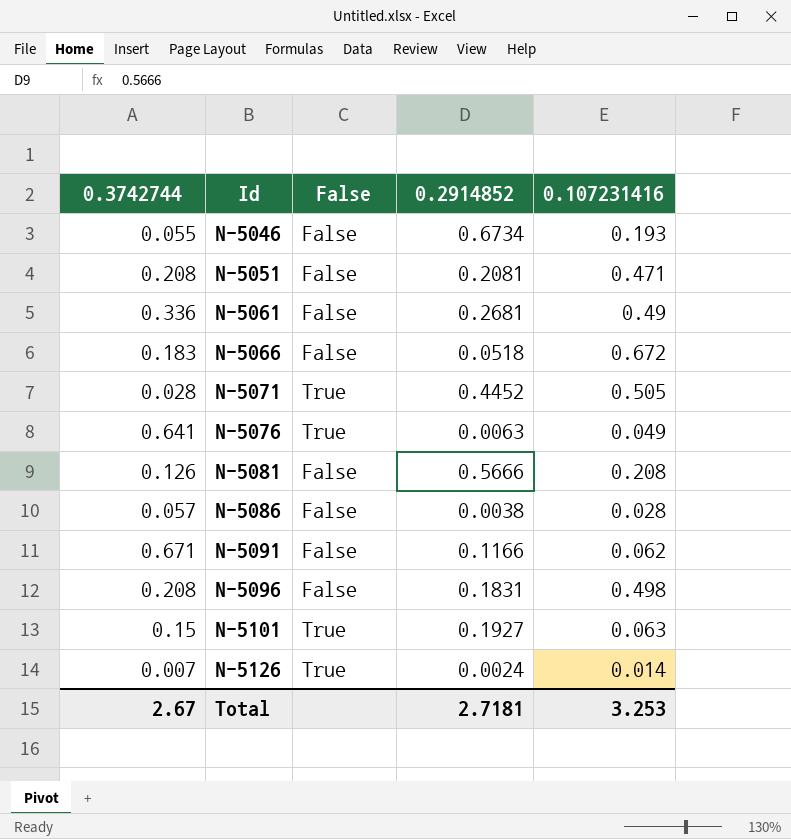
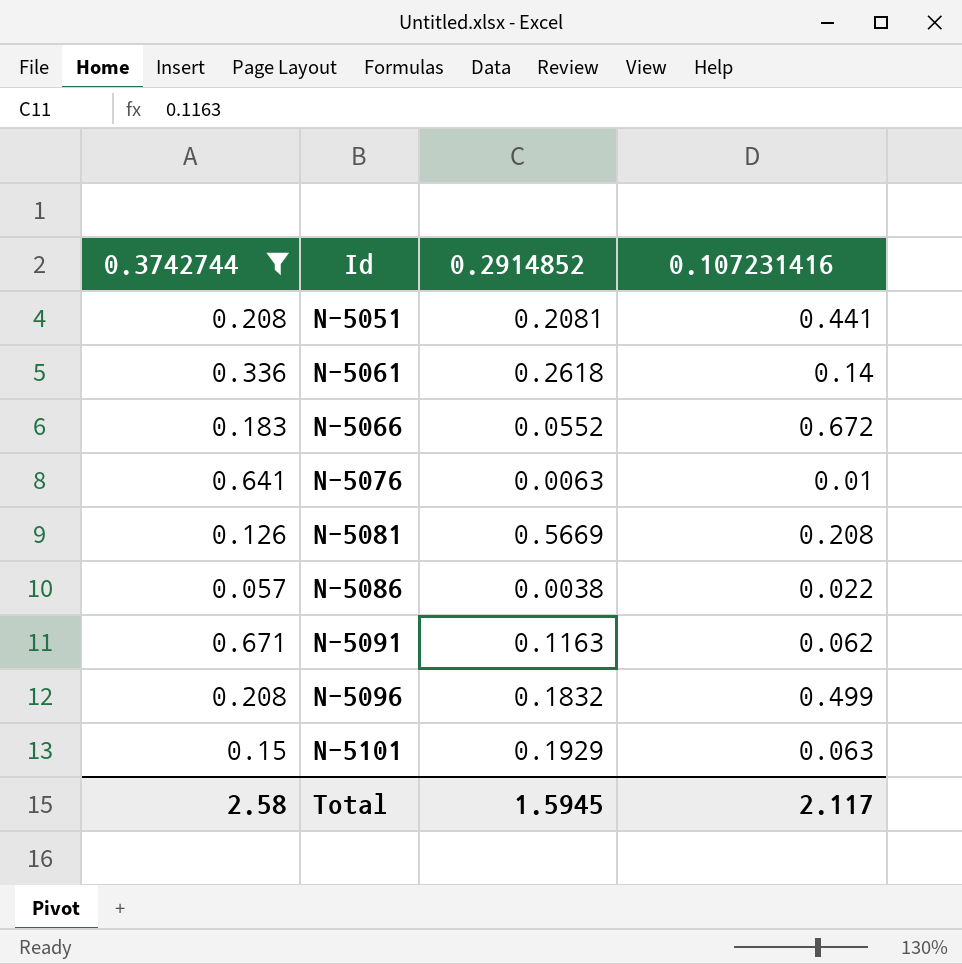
filter: none -> 0.3742744 >= 0.057
column False | position: 3 -> none
N-5051 | 0.107231416: 0.471 -> 0.441
N-5061 | 0.2914852: 0.2681 -> 0.2618
N-5061 | 0.107231416: 0.49 -> 0.14
N-5066 | 0.2914852: 0.0518 -> 0.0552
N-5076 | 0.107231416: 0.049 -> 0.01
N-5081 | 0.2914852: 0.5666 -> 0.5669
N-5086 | 0.107231416: 0.028 -> 0.022
N-5091 | 0.2914852: 0.1166 -> 0.1163
N-5096 | 0.2914852: 0.1831 -> 0.1832
N-5096 | 0.107231416: 0.498 -> 0.499
N-5101 | 0.2914852: 0.1927 -> 0.1929
Total | 0.3742744: 2.67 -> 2.58
Total | 0.2914852: 2.7181 -> 1.5945
Total | 0.107231416: 3.253 -> 2.117

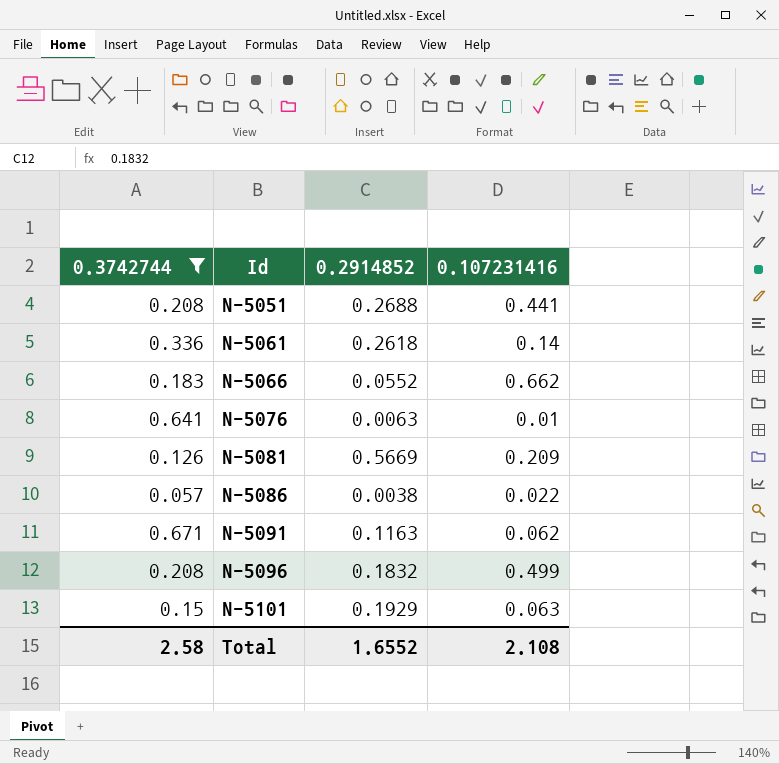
N-5051 | 0.2914852: 0.2081 -> 0.2688
N-5066 | 0.107231416: 0.672 -> 0.662
N-5081 | 0.107231416: 0.208 -> 0.209
Total | 0.2914852: 1.5945 -> 1.6552
Total | 0.107231416: 2.117 -> 2.108

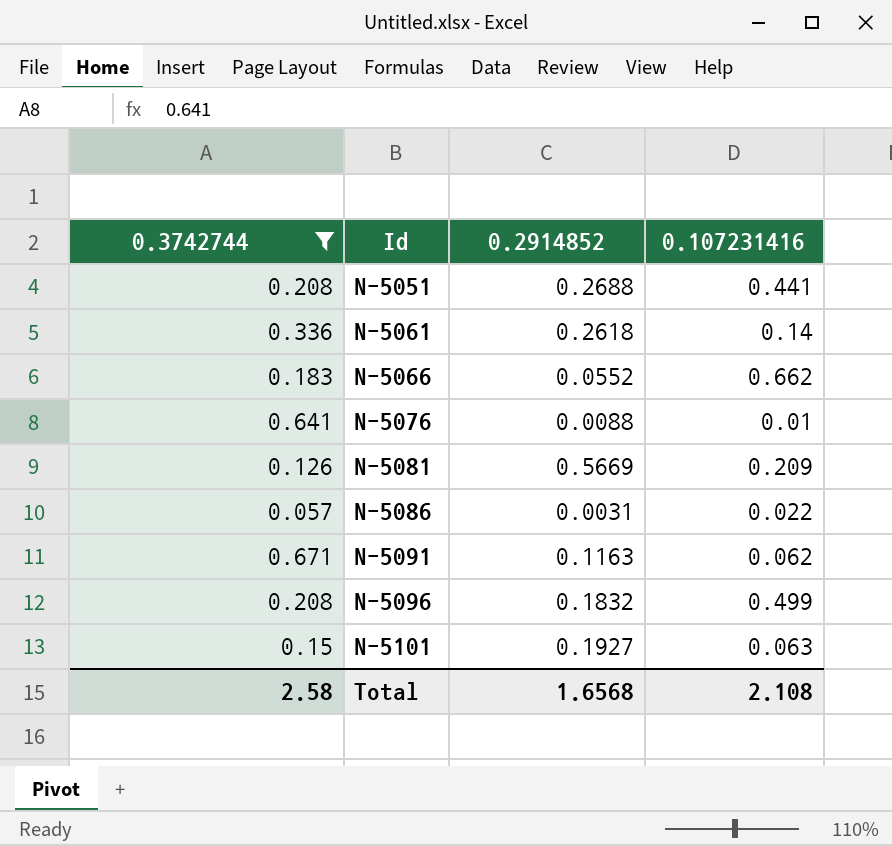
N-5076 | 0.2914852: 0.0063 -> 0.0088
N-5086 | 0.2914852: 0.0038 -> 0.0031
N-5101 | 0.2914852: 0.1929 -> 0.1927
Total | 0.2914852: 1.6552 -> 1.6568

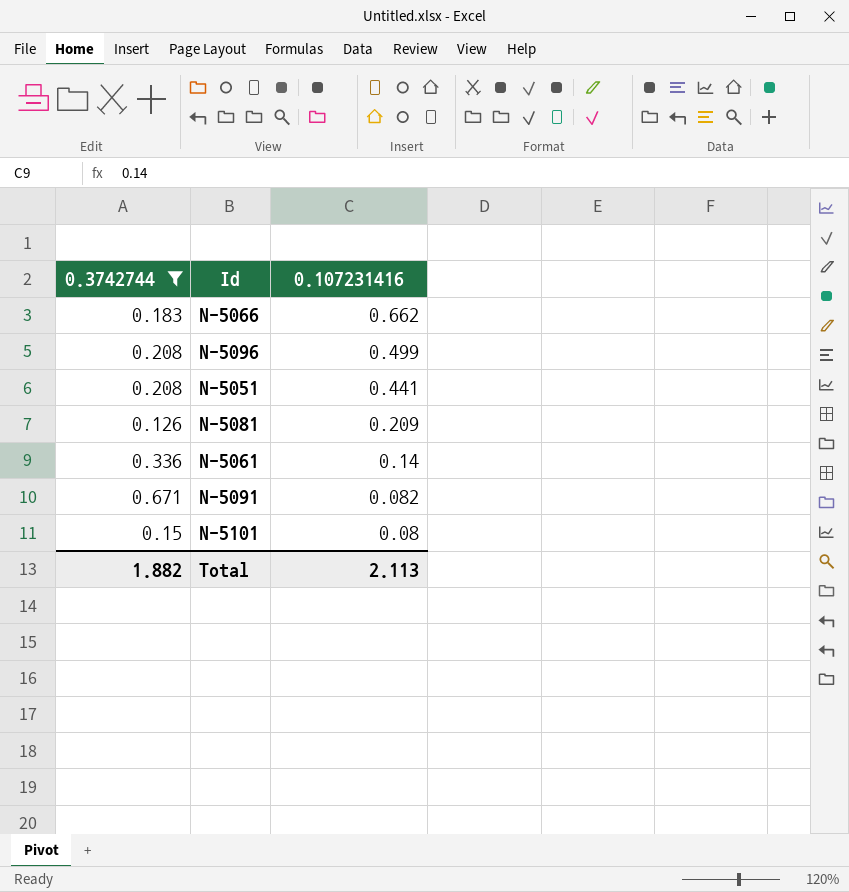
row order: Id ascending -> 0.107231416 descending
column 0.2914852 | position: 3 -> none
row N-5076: 0.641 | 0.0088 | 0.01 -> none
row N-5086: 0.057 | 0.0031 | 0.022 -> none
N-5091 | 0.107231416: 0.062 -> 0.082
N-5101 | 0.107231416: 0.063 -> 0.08
Total | 0.3742744: 2.58 -> 1.882
Total | 0.107231416: 2.108 -> 2.113

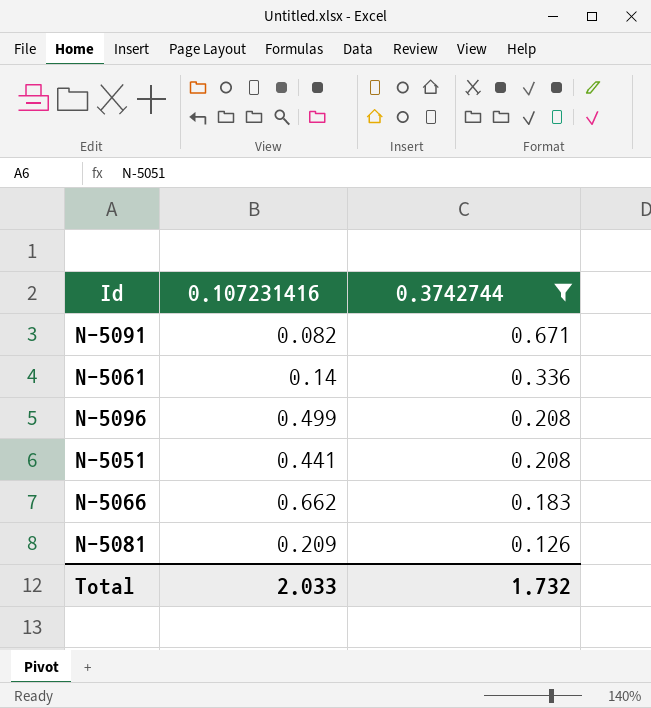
row order: 0.107231416 descending -> 0.3742744 descending
column 0.3742744 | position: 1 -> 3
row N-5101: 0.15 | 0.08 -> none
Total | 0.107231416: 2.113 -> 2.033
Total | 0.3742744: 1.882 -> 1.732

